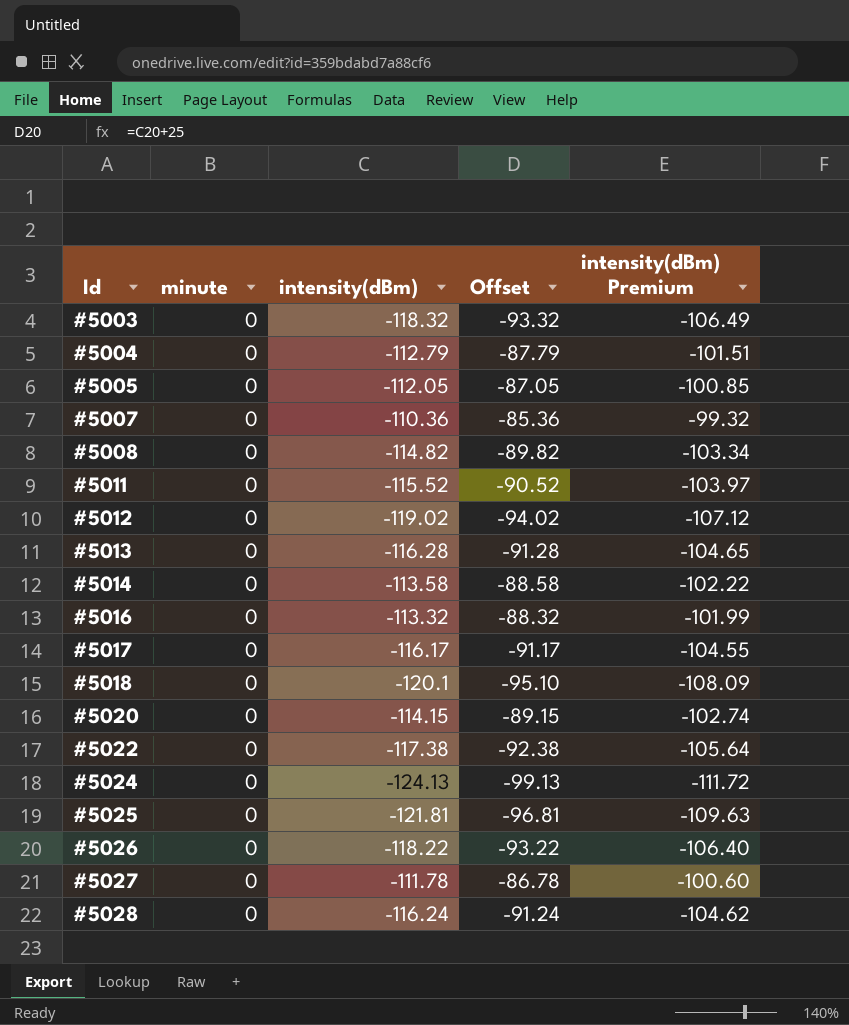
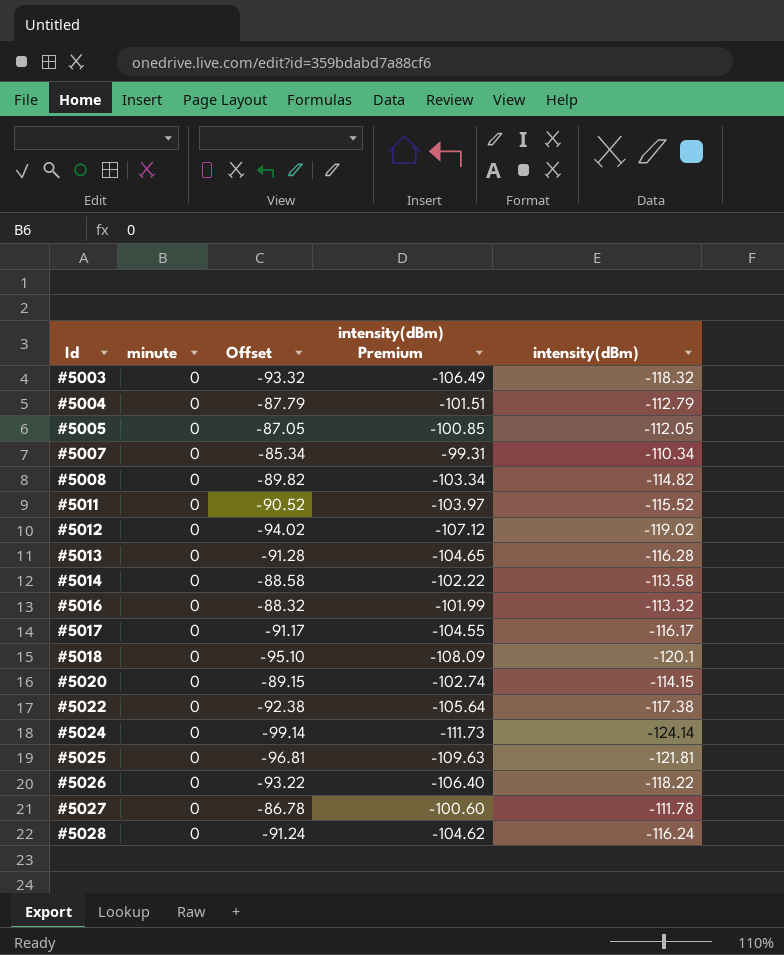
column intensity(dBm) | position: 3 -> 5
#5007 | Offset: -85.36 -> -85.34
#5007 | intensity(dBm) Premium: -99.32 -> -99.31
#5007 | intensity(dBm): -110.36 -> -110.34
#5024 | Offset: -99.13 -> -99.14
#5024 | intensity(dBm) Premium: -111.72 -> -111.73
#5024 | intensity(dBm): -124.13 -> -124.14

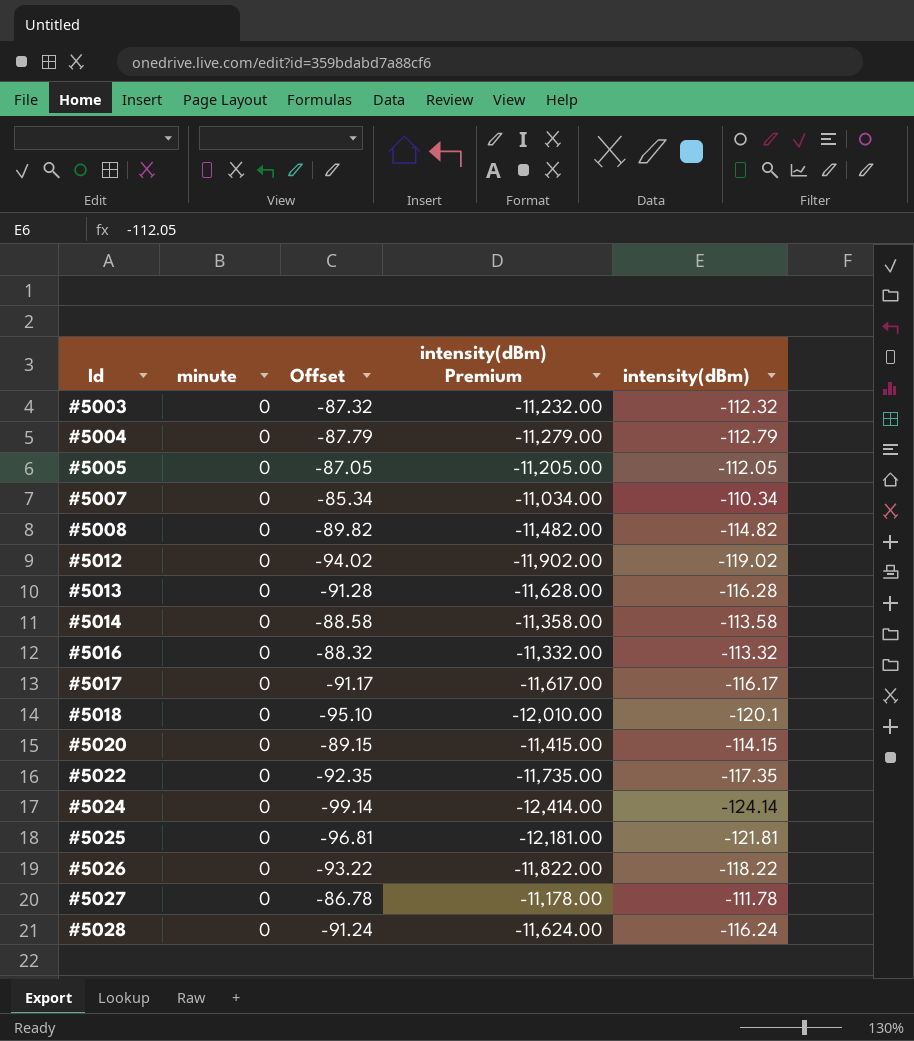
column intensity(dBm) Premium | formula: [intensity(dBm)] * 0.9 -> [intensity(dBm)] * 100
row #5011: 0 | -90.52 | -103.97 | -115.52 -> none
#5003 | Offset: -93.32 -> -87.32
#5003 | intensity(dBm): -118.32 -> -112.32
#5022 | Offset: -92.38 -> -92.35
#5022 | intensity(dBm): -117.38 -> -117.35

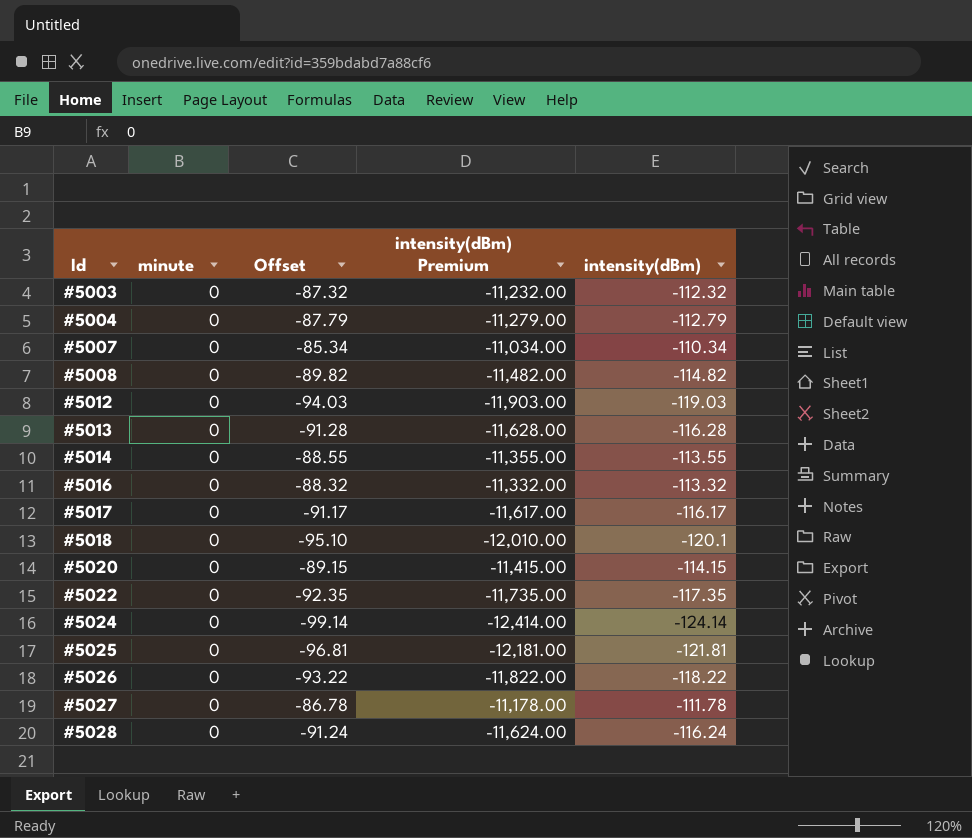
row #5005: 0 | -87.05 | -11,205.00 | -112.05 -> none
#5012 | Offset: -94.02 -> -94.03
#5012 | intensity(dBm) Premium: -11,902.00 -> -11,903.00
#5012 | intensity(dBm): -119.02 -> -119.03
#5014 | Offset: -88.58 -> -88.55
#5014 | intensity(dBm) Premium: -11,358.00 -> -11,355.00
#5014 | intensity(dBm): -113.58 -> -113.55

